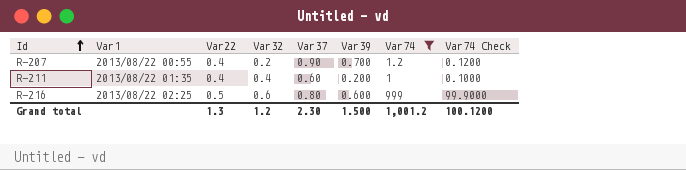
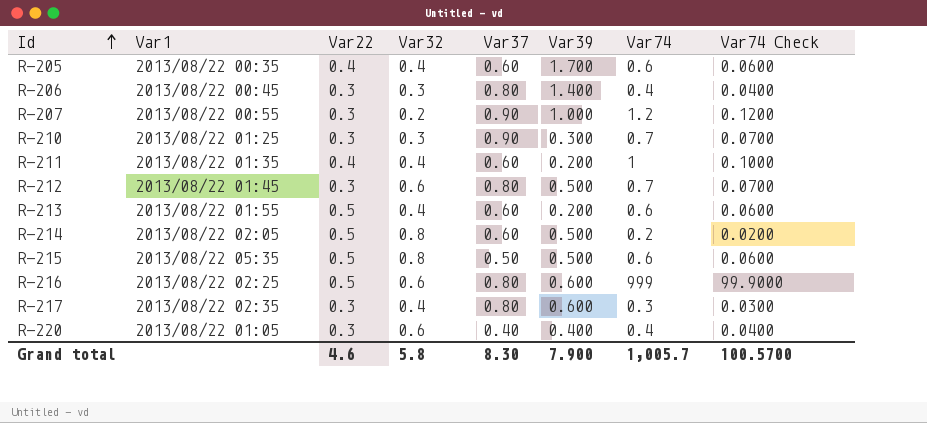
filter: Var74 >= 1 -> none
R-207 | Var22: 0.4 -> 0.3
R-207 | Var39: 0.700 -> 1.000
Grand total | Var22: 1.3 -> 4.6
Grand total | Var32: 1.2 -> 5.8
Grand total | Var37: 2.30 -> 8.30
Grand total | Var39: 1.500 -> 7.900
Grand total | Var74: 1,001.2 -> 1,005.7
Grand total | Var74 Check: 100.1200 -> 100.5700

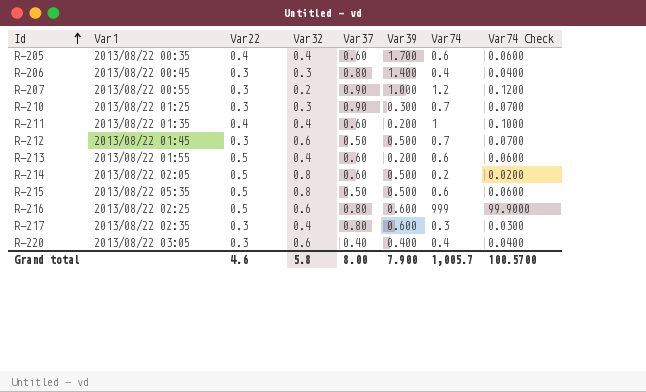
R-212 | Var37: 0.80 -> 0.50
R-220 | Var1: 2013/08/22 01:05 -> 2013/08/22 03:05
Grand total | Var37: 8.30 -> 8.00

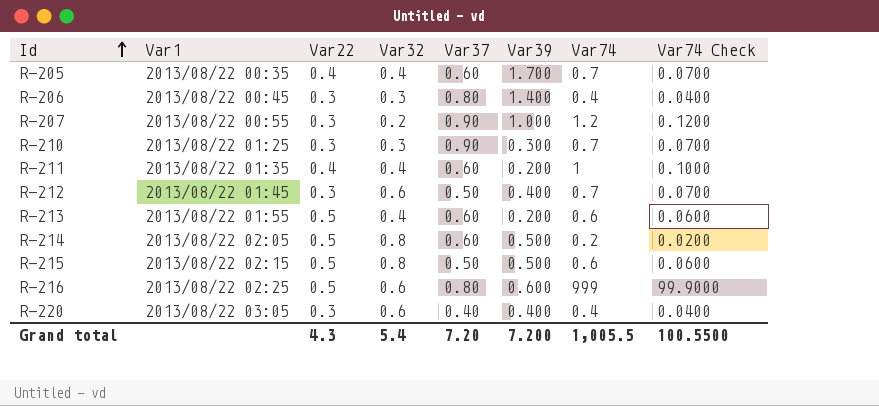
row R-217: 2013/08/22 02:35 | 0.3 | 0.4 | 0.80 | 0.600 | 0.3 | 0.0300 -> none
R-205 | Var74: 0.6 -> 0.7
R-205 | Var74 Check: 0.0600 -> 0.0700
R-212 | Var39: 0.500 -> 0.400
R-215 | Var1: 2013/08/22 05:35 -> 2013/08/22 02:15
Grand total | Var22: 4.6 -> 4.3
Grand total | Var32: 5.8 -> 5.4
Grand total | Var37: 8.00 -> 7.20
Grand total | Var39: 7.900 -> 7.200
Grand total | Var74: 1,005.7 -> 1,005.5
Grand total | Var74 Check: 100.5700 -> 100.5500

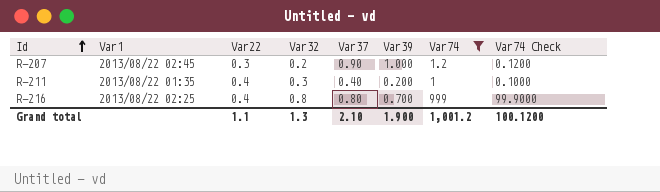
filter: none -> Var74 >= 1
R-207 | Var1: 2013/08/22 00:55 -> 2013/08/22 02:45
R-211 | Var32: 0.4 -> 0.3
R-211 | Var37: 0.60 -> 0.40
R-216 | Var22: 0.5 -> 0.4
R-216 | Var32: 0.6 -> 0.8
R-216 | Var39: 0.600 -> 0.700
Grand total | Var22: 4.3 -> 1.1
Grand total | Var32: 5.4 -> 1.3
Grand total | Var37: 7.20 -> 2.10
Grand total | Var39: 7.200 -> 1.900
Grand total | Var74: 1,005.5 -> 1,001.2
Grand total | Var74 Check: 100.5500 -> 100.1200

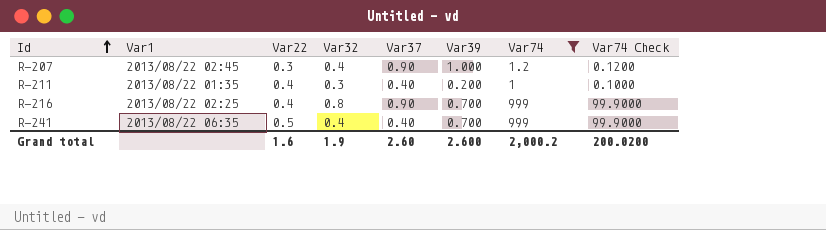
R-207 | Var32: 0.2 -> 0.4
R-216 | Var37: 0.80 -> 0.90
row R-241: none -> 2013/08/22 06:35 | 0.5 | 0.4 | 0.40 | 0.700 | 999 | 99.9000
Grand total | Var22: 1.1 -> 1.6
Grand total | Var32: 1.3 -> 1.9
Grand total | Var37: 2.10 -> 2.60
Grand total | Var39: 1.900 -> 2.600
Grand total | Var74: 1,001.2 -> 2,000.2
Grand total | Var74 Check: 100.1200 -> 200.0200

